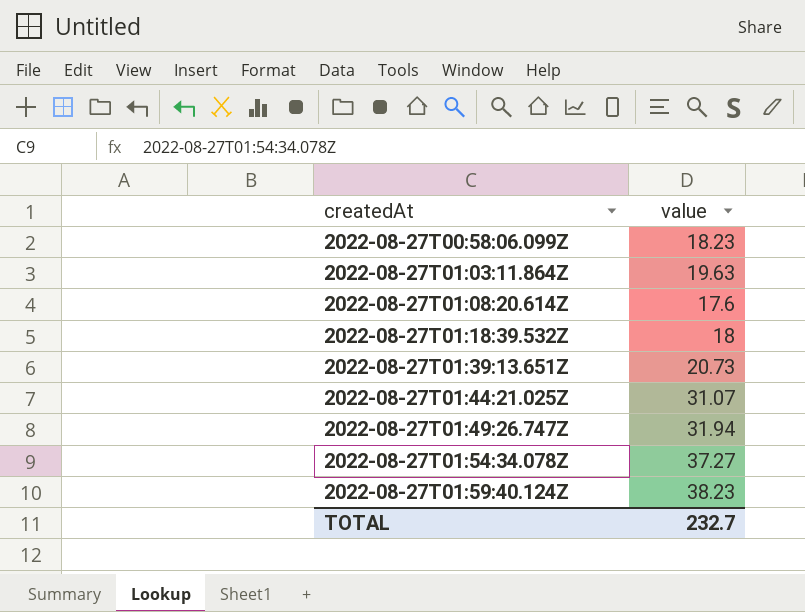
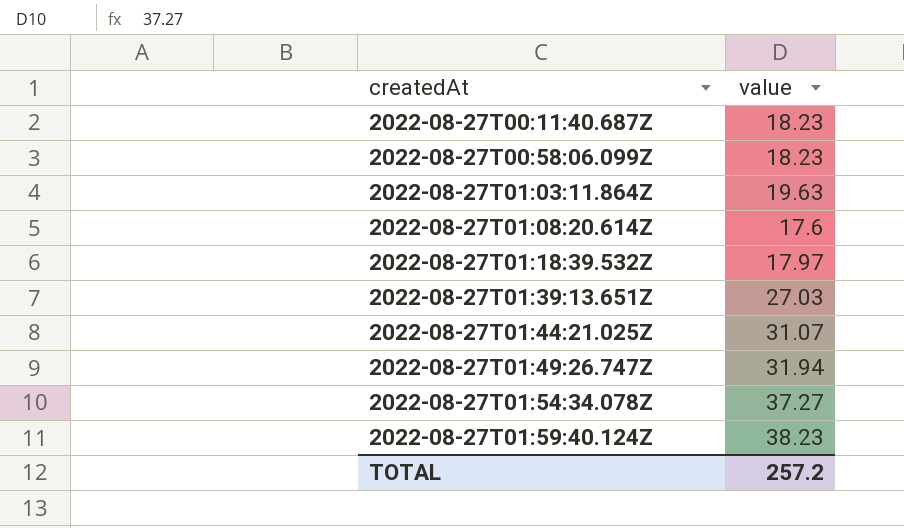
row 2022-08-27T00:11:40.687Z: none -> 18.23
2022-08-27T01:18:39.532Z | value: 18 -> 17.97
2022-08-27T01:39:13.651Z | value: 20.73 -> 27.03
TOTAL | value: 232.7 -> 257.2

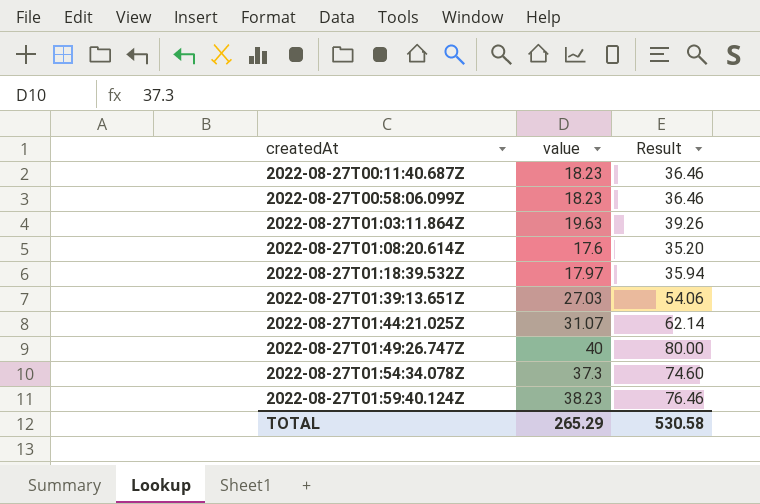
column Result | formula: none -> [value] * 2
2022-08-27T01:49:26.747Z | value: 31.94 -> 40
2022-08-27T01:54:34.078Z | value: 37.27 -> 37.3
TOTAL | value: 257.2 -> 265.29

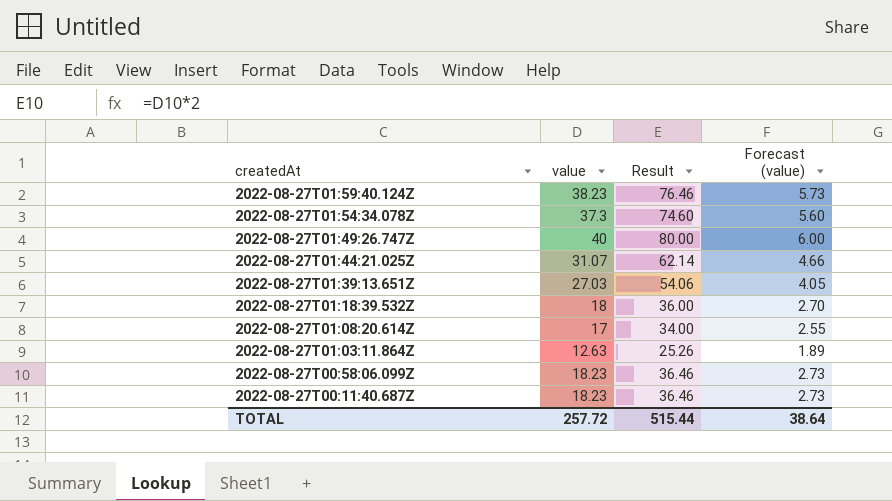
row order: createdAt ascending -> createdAt descending
column Forecast (value) | formula: none -> [value] * 0.15
2022-08-27T01:18:39.532Z | value: 17.97 -> 18
2022-08-27T01:18:39.532Z | Result: 35.94 -> 36.00
2022-08-27T01:08:20.614Z | value: 17.6 -> 17
2022-08-27T01:08:20.614Z | Result: 35.20 -> 34.00
2022-08-27T01:03:11.864Z | value: 19.63 -> 12.63
2022-08-27T01:03:11.864Z | Result: 39.26 -> 25.26
TOTAL | value: 265.29 -> 257.72
TOTAL | Result: 530.58 -> 515.44

